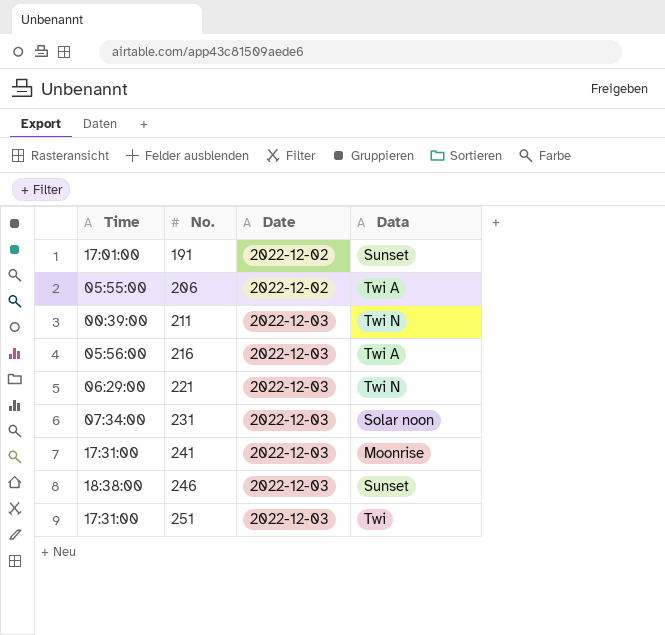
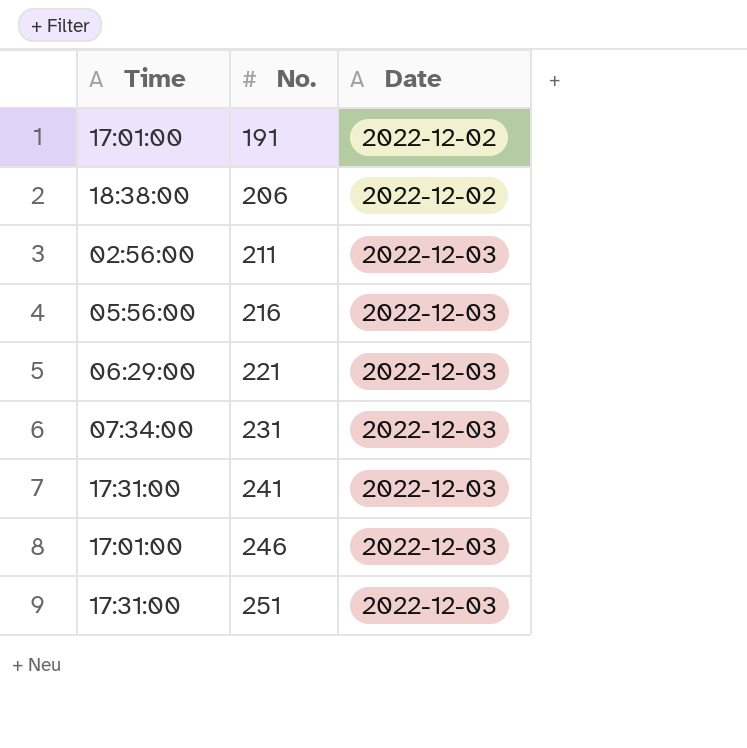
column Data | position: 4 -> none
206 | Time: 05:55:00 -> 18:38:00
211 | Time: 00:39:00 -> 02:56:00
246 | Time: 18:38:00 -> 17:01:00

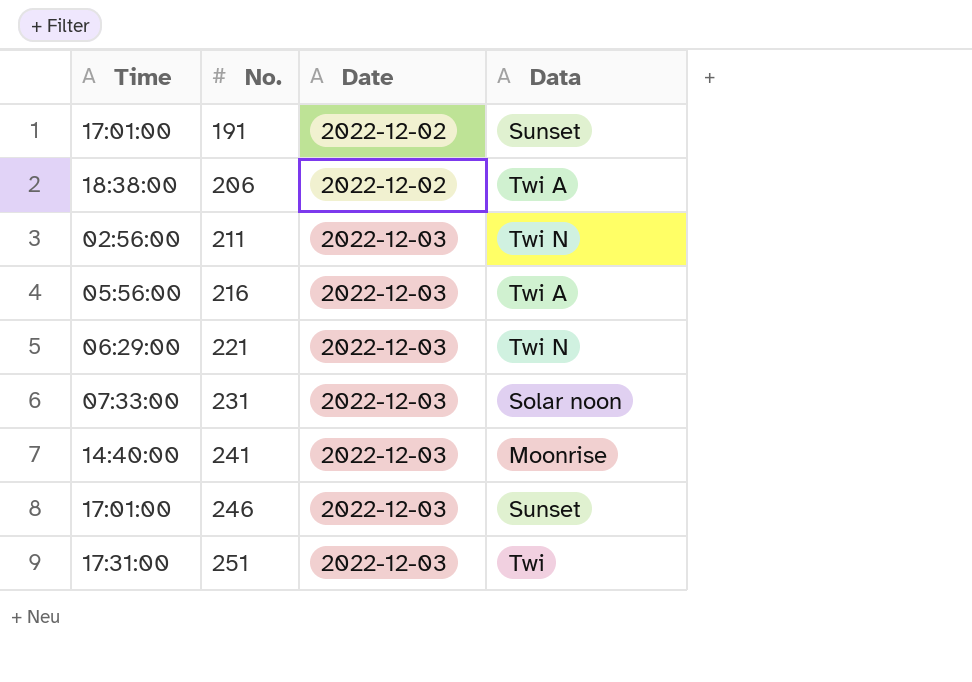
column Data | position: none -> 4
231 | Time: 07:34:00 -> 07:33:00
241 | Time: 17:31:00 -> 14:40:00

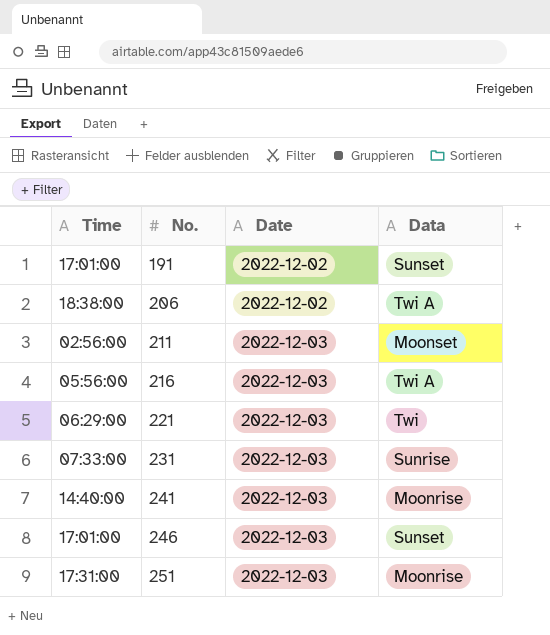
211 | Data: Twi N -> Moonset
221 | Data: Twi N -> Twi
231 | Data: Solar noon -> Sunrise
251 | Data: Twi -> Moonrise

